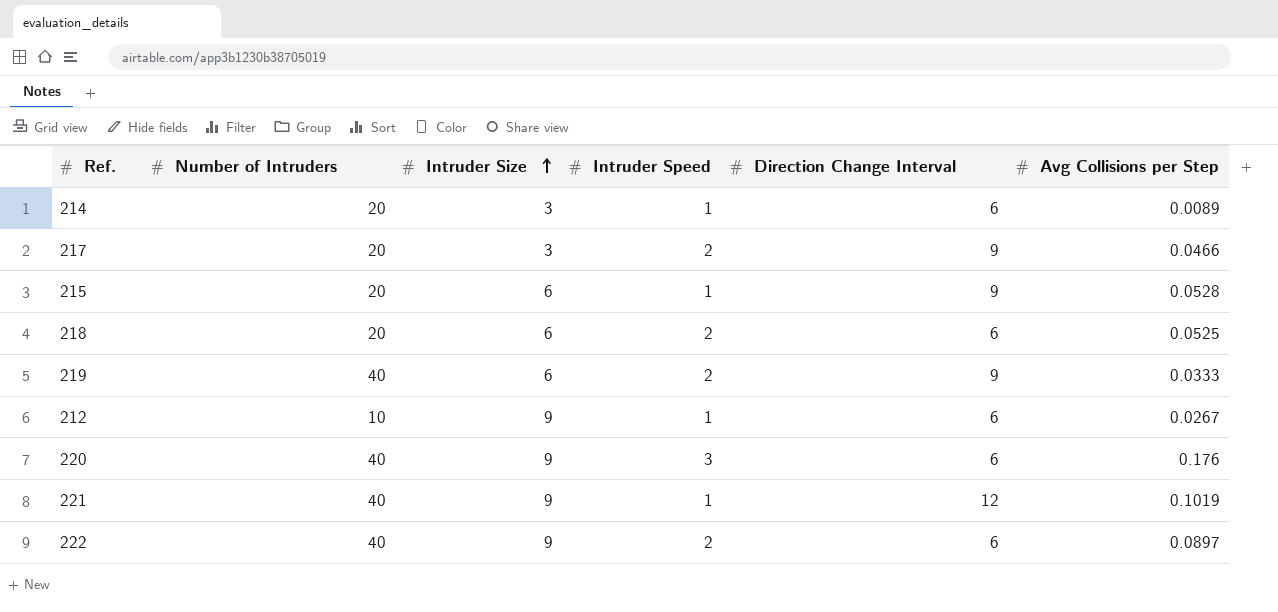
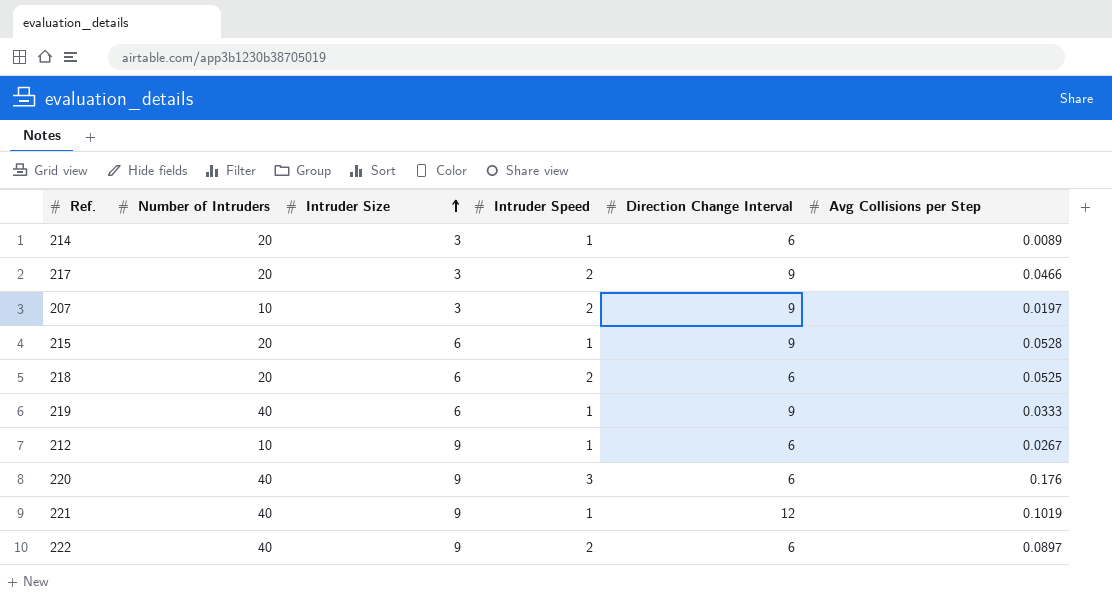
row 207: none -> 10 | 3 | 2 | 9 | 0.0197
219 | Intruder Speed: 2 -> 1

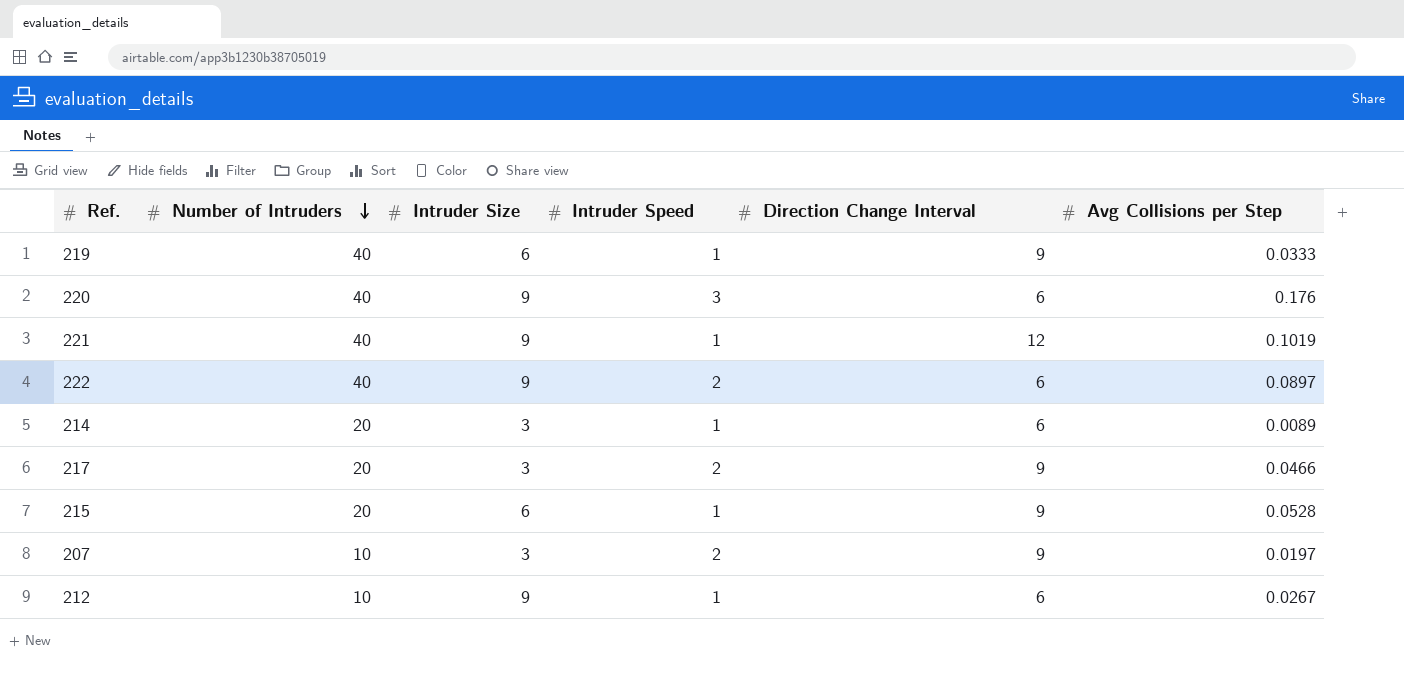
row order: Intruder Size ascending -> Number of Intruders descending
row 218: 20 | 6 | 2 | 6 | 0.0525 -> none

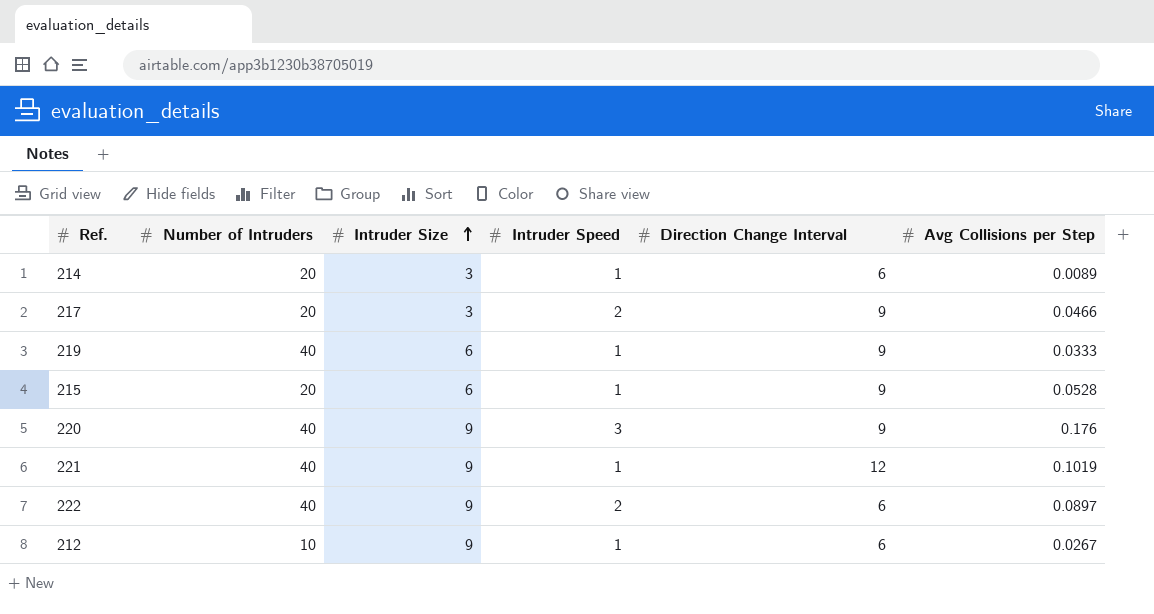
row order: Number of Intruders descending -> Intruder Size ascending
row 207: 10 | 3 | 2 | 9 | 0.0197 -> none
220 | Direction Change Interval: 6 -> 9

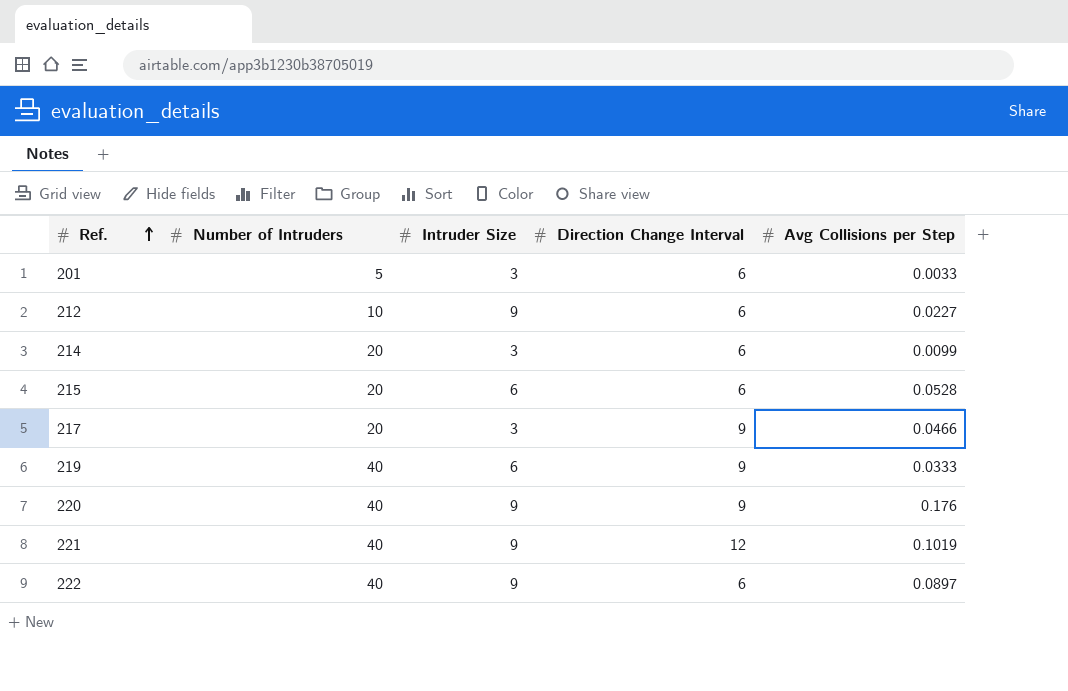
row order: Intruder Size ascending -> Ref. ascending
column Intruder Speed | position: 4 -> none
row 201: none -> 5 | 3 | 6 | 0.0033
212 | Avg Collisions per Step: 0.0267 -> 0.0227
214 | Avg Collisions per Step: 0.0089 -> 0.0099
215 | Direction Change Interval: 9 -> 6

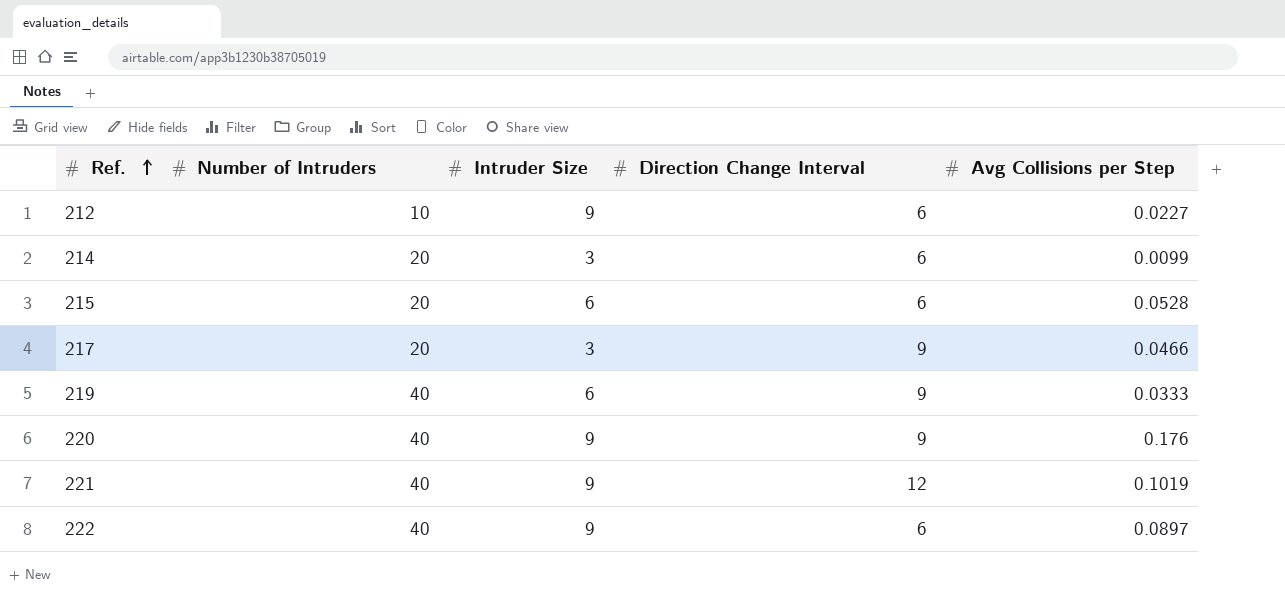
row 201: 5 | 3 | 6 | 0.0033 -> none

